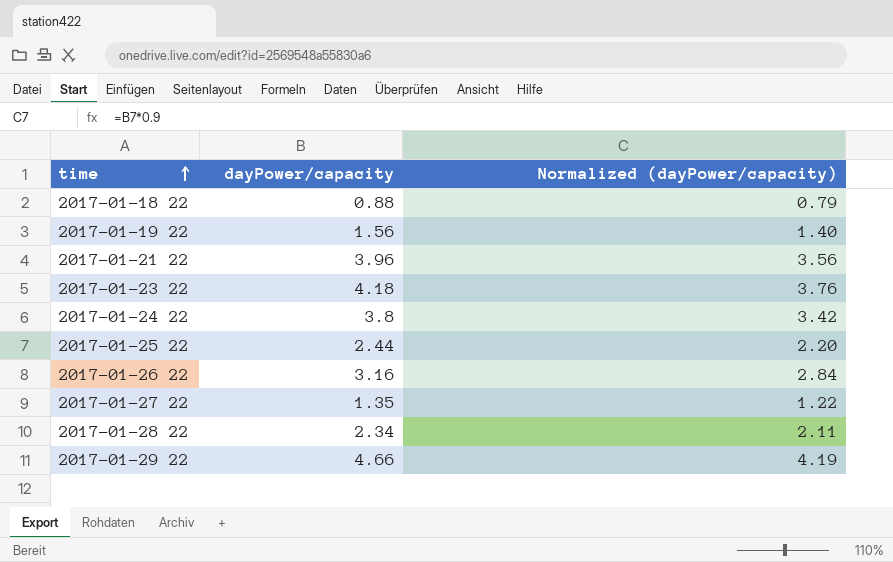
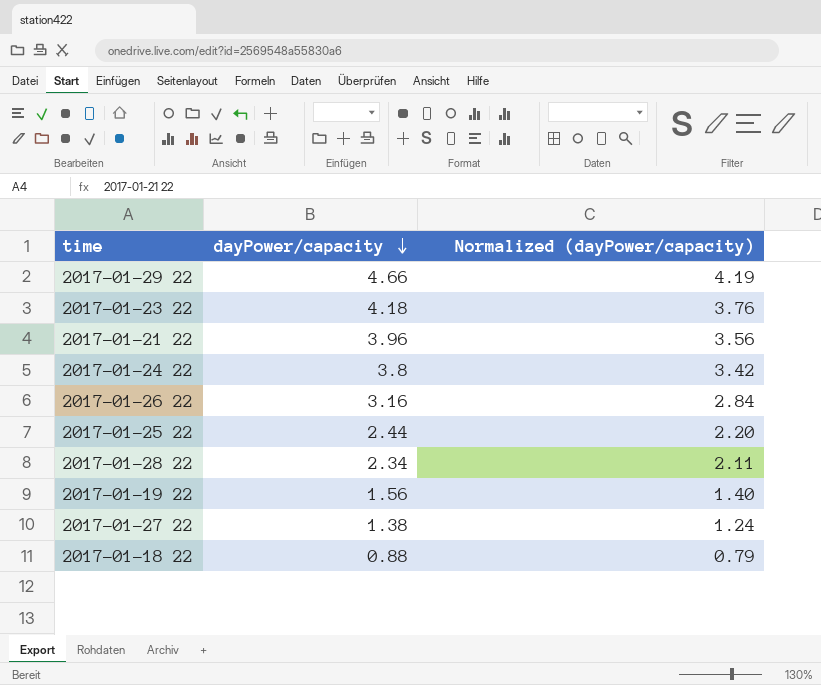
row order: time ascending -> dayPower/capacity descending
2017-01-27 22 | dayPower/capacity: 1.35 -> 1.38
2017-01-27 22 | Normalized (dayPower/capacity): 1.22 -> 1.24

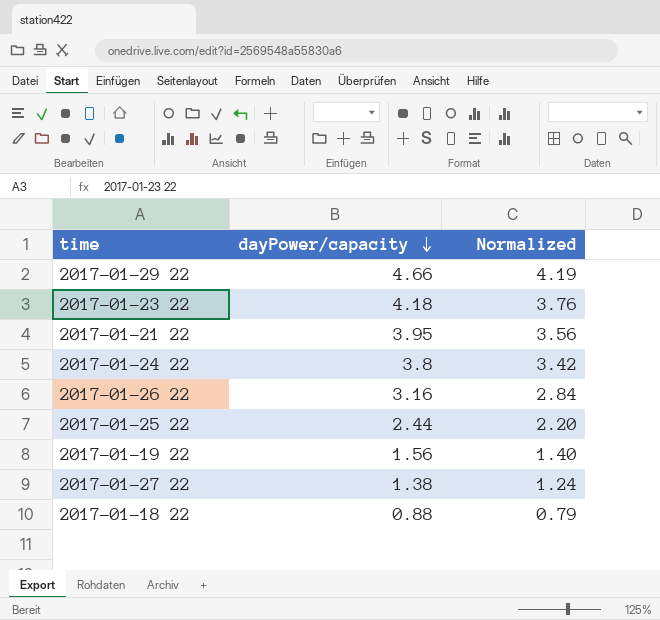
column name: Normalized (dayPower/capacity) -> Normalized
row 2017-01-28 22: 2.34 | 2.11 -> none
2017-01-21 22 | dayPower/capacity: 3.96 -> 3.95

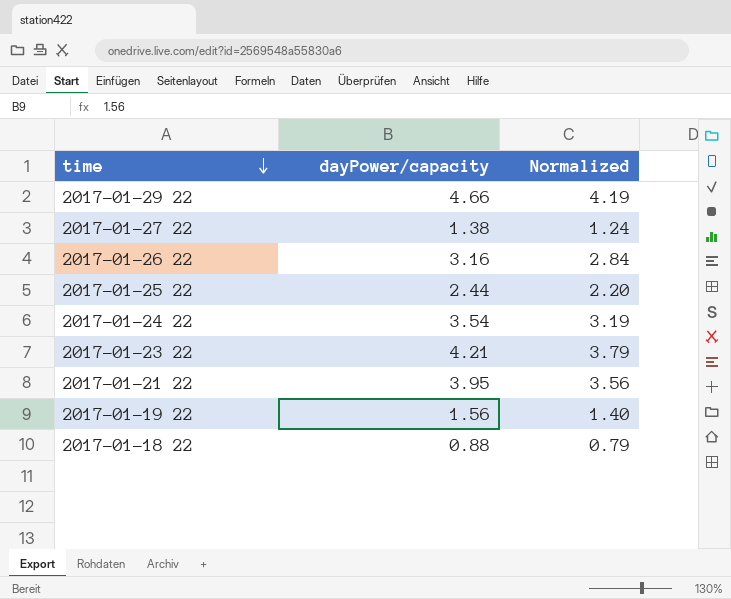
row order: dayPower/capacity descending -> time descending
2017-01-24 22 | dayPower/capacity: 3.8 -> 3.54
2017-01-24 22 | Normalized: 3.42 -> 3.19
2017-01-23 22 | dayPower/capacity: 4.18 -> 4.21
2017-01-23 22 | Normalized: 3.76 -> 3.79

